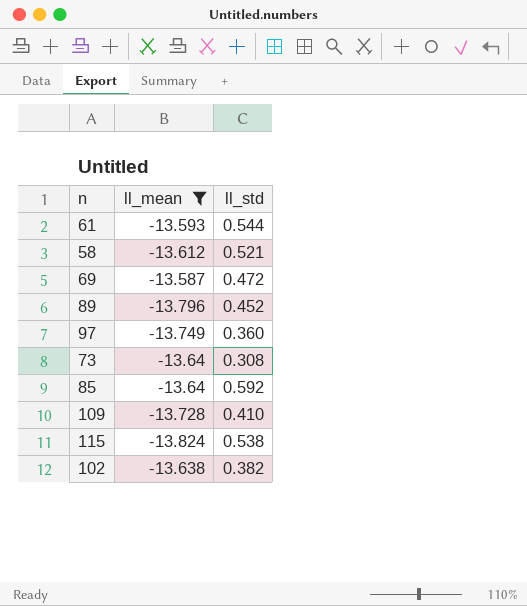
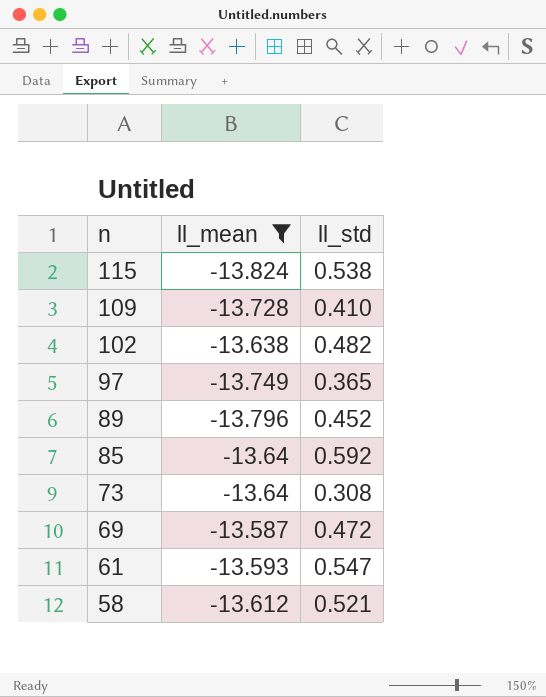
row order: none -> n descending
102 | ll_std: 0.382 -> 0.482
97 | ll_std: 0.360 -> 0.365
61 | ll_std: 0.544 -> 0.547

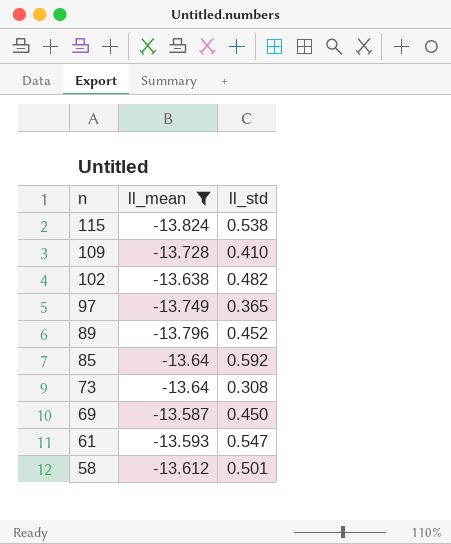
69 | ll_std: 0.472 -> 0.450
58 | ll_std: 0.521 -> 0.501

